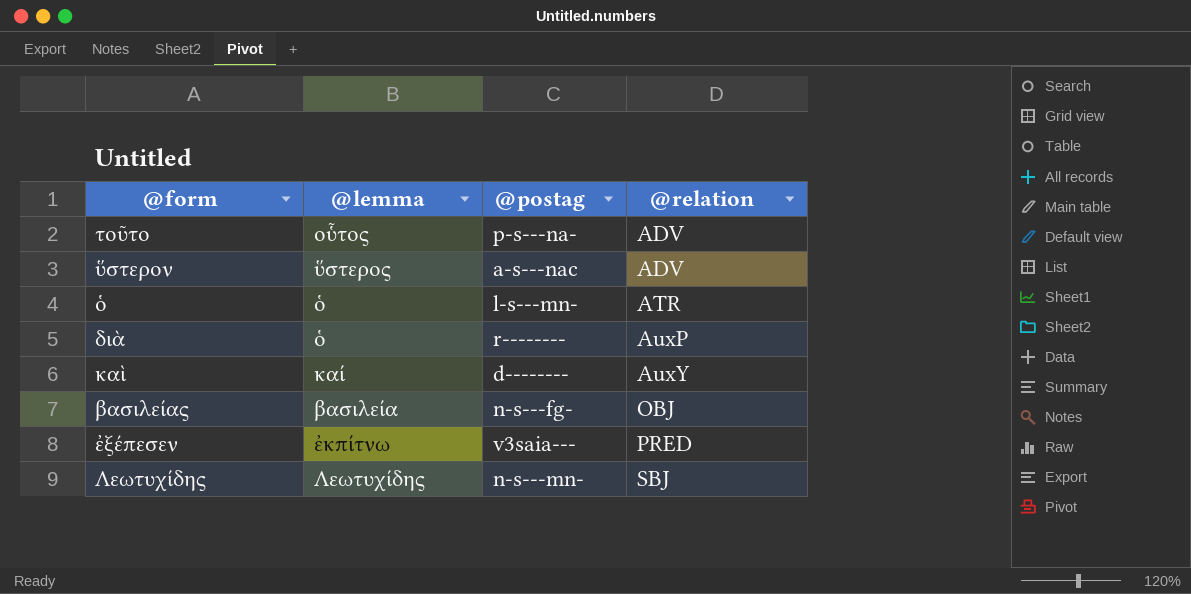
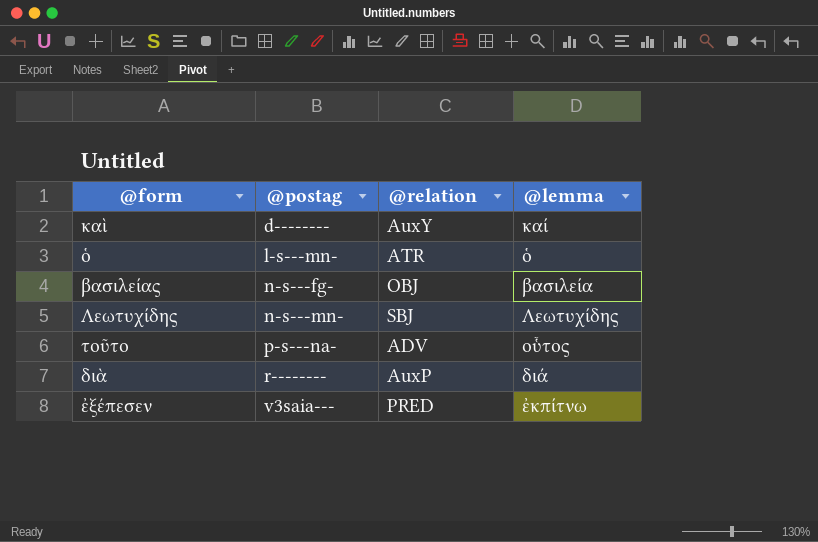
row order: @relation ascending -> @postag ascending
column @lemma | position: 2 -> 4
row ὕστερον: ὕστερος | a-s---nac | ADV -> none
διὰ | @lemma: ὁ -> διά

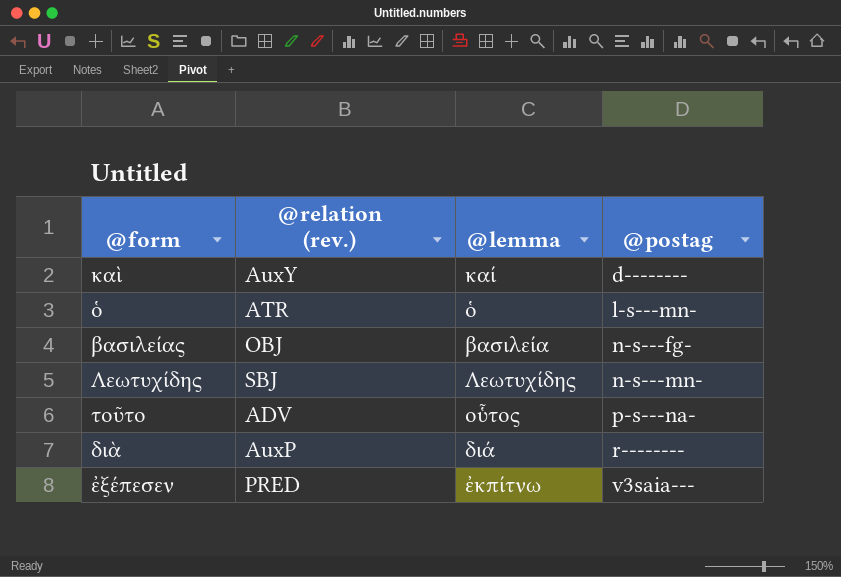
column name: @relation -> @relation (rev.)
column @postag | position: 2 -> 4

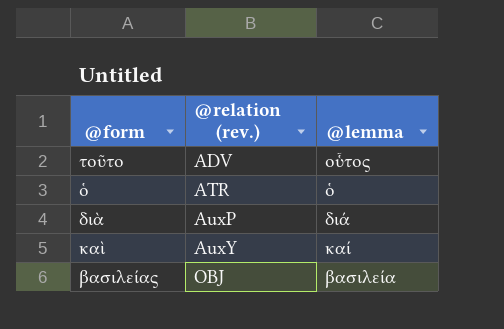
row order: @postag ascending -> @relation (rev.) ascending
column @postag | position: 4 -> none
row Λεωτυχίδης: SBJ | Λεωτυχίδης | n-s---mn- -> none
row ἐξέπεσεν: PRED | ἐκπίτνω | v3saia--- -> none

